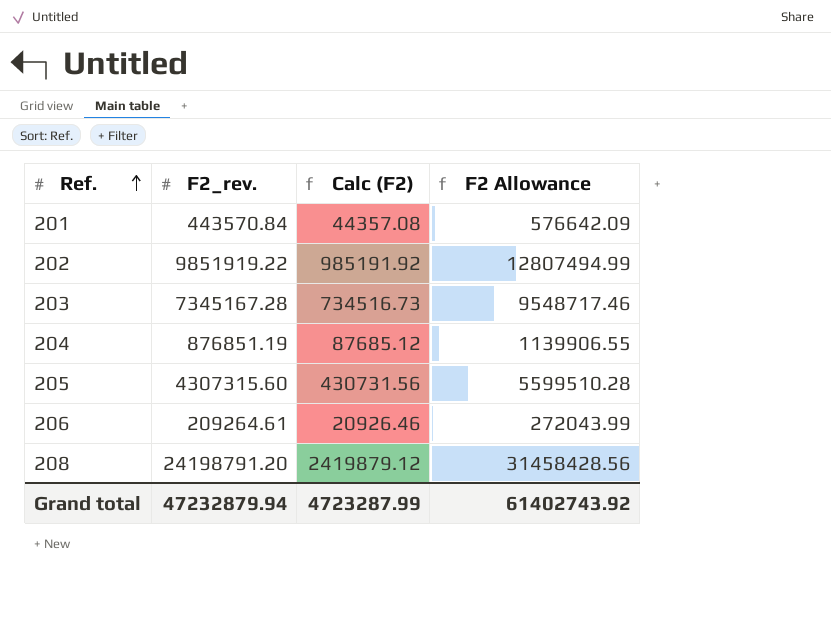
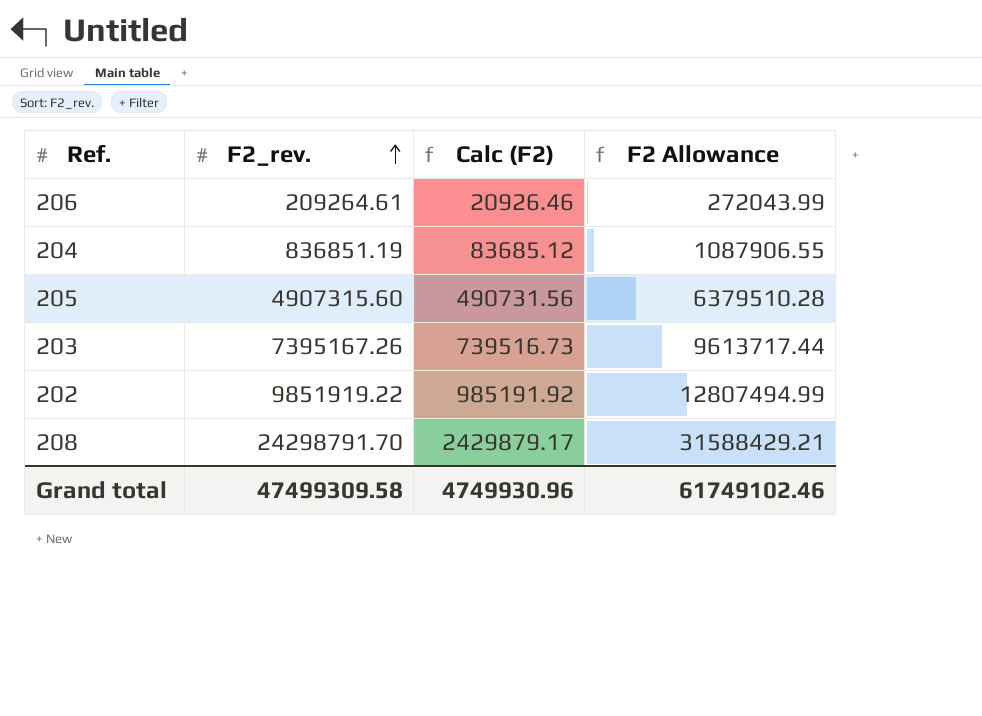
row order: Ref. ascending -> F2_rev. ascending
row 201: 443570.84 | 44357.08 | 576642.09 -> none
204 | F2_rev.: 876851.19 -> 836851.19
204 | Calc (F2): 87685.12 -> 83685.12
204 | F2 Allowance: 1139906.55 -> 1087906.55
205 | F2_rev.: 4307315.60 -> 4907315.60
205 | Calc (F2): 430731.56 -> 490731.56
205 | F2 Allowance: 5599510.28 -> 6379510.28
203 | F2_rev.: 7345167.28 -> 7395167.26
203 | Calc (F2): 734516.73 -> 739516.73
203 | F2 Allowance: 9548717.46 -> 9613717.44
208 | F2_rev.: 24198791.20 -> 24298791.70
208 | Calc (F2): 2419879.12 -> 2429879.17
208 | F2 Allowance: 31458428.56 -> 31588429.21
Grand total | F2_rev.: 47232879.94 -> 47499309.58
Grand total | Calc (F2): 4723287.99 -> 4749930.96
Grand total | F2 Allowance: 61402743.92 -> 61749102.46

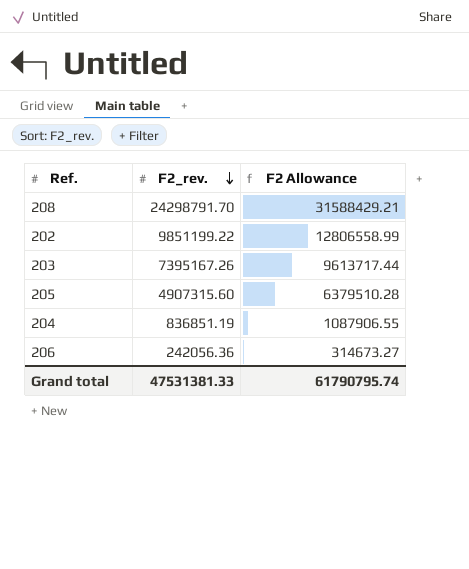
row order: F2_rev. ascending -> F2_rev. descending
column Calc (F2) | formula: [F2_rev.] * 0.1 -> none
202 | F2_rev.: 9851919.22 -> 9851199.22
202 | F2 Allowance: 12807494.99 -> 12806558.99
206 | F2_rev.: 209264.61 -> 242056.36
206 | F2 Allowance: 272043.99 -> 314673.27
Grand total | F2_rev.: 47499309.58 -> 47531381.33
Grand total | F2 Allowance: 61749102.46 -> 61790795.74

